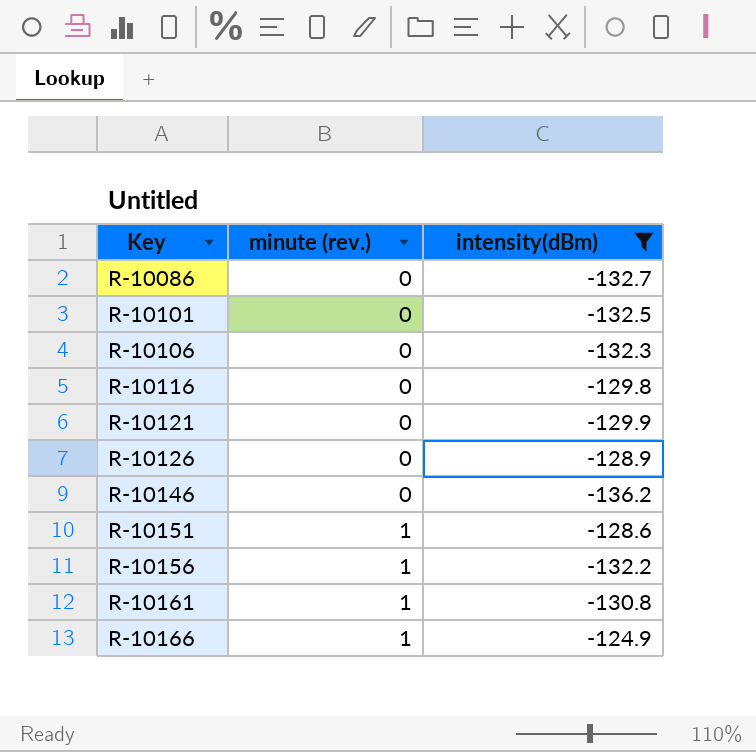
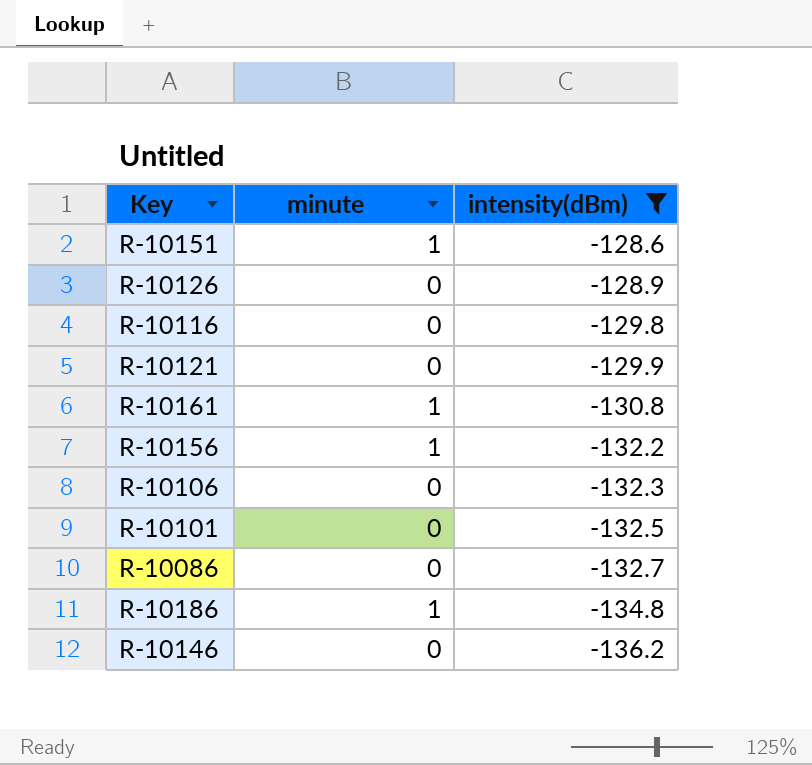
row order: Key ascending -> intensity(dBm) descending
column name: minute (rev.) -> minute
row R-10166: 1 | -124.9 -> none
row R-10186: none -> 1 | -134.8

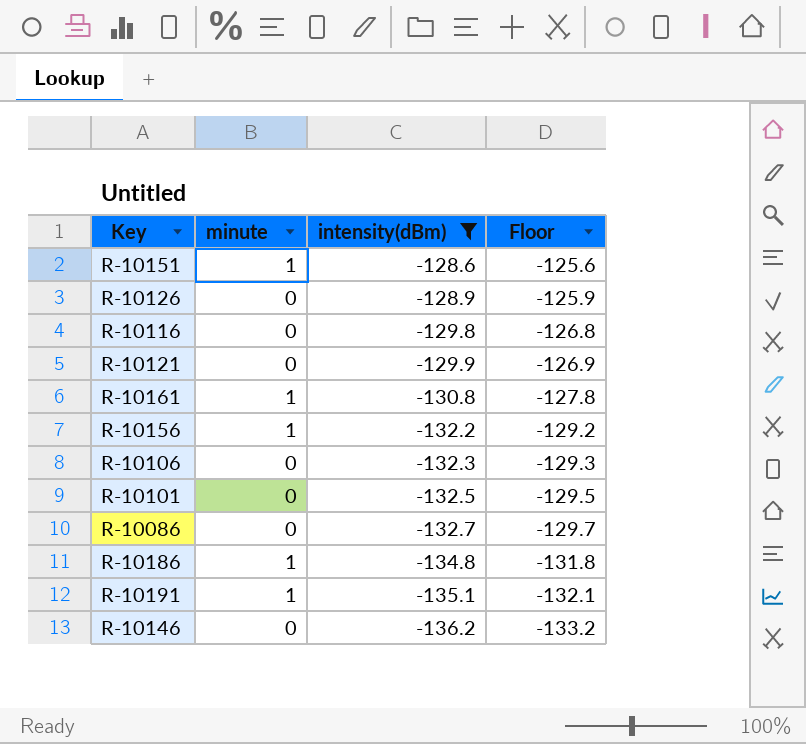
column Floor | formula: none -> [intensity(dBm)] + 3
row R-10191: none -> 1 | -135.1 | -132.1

